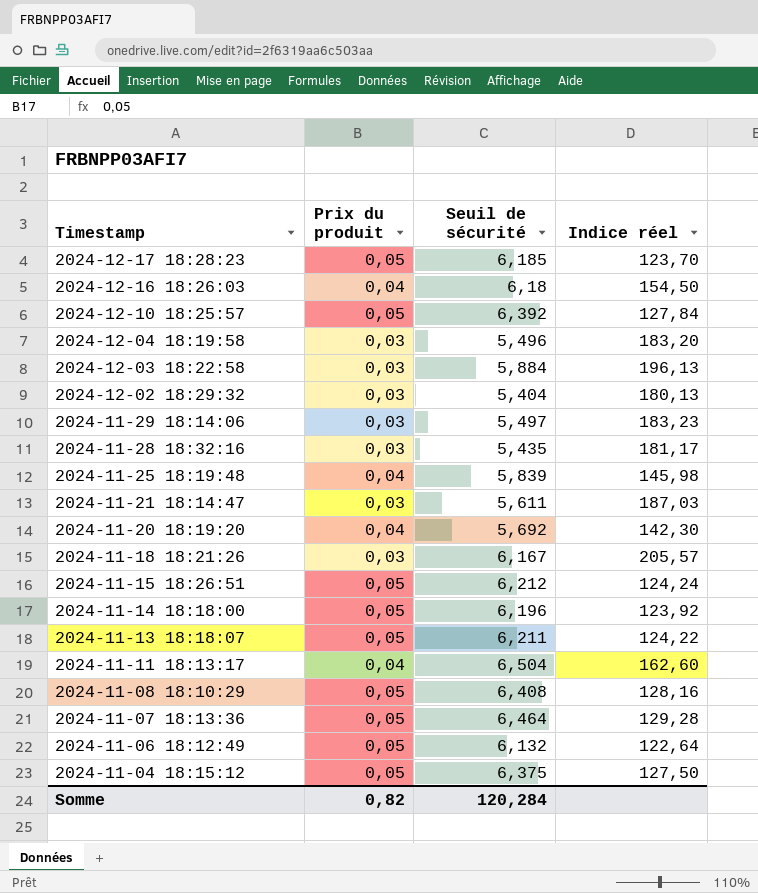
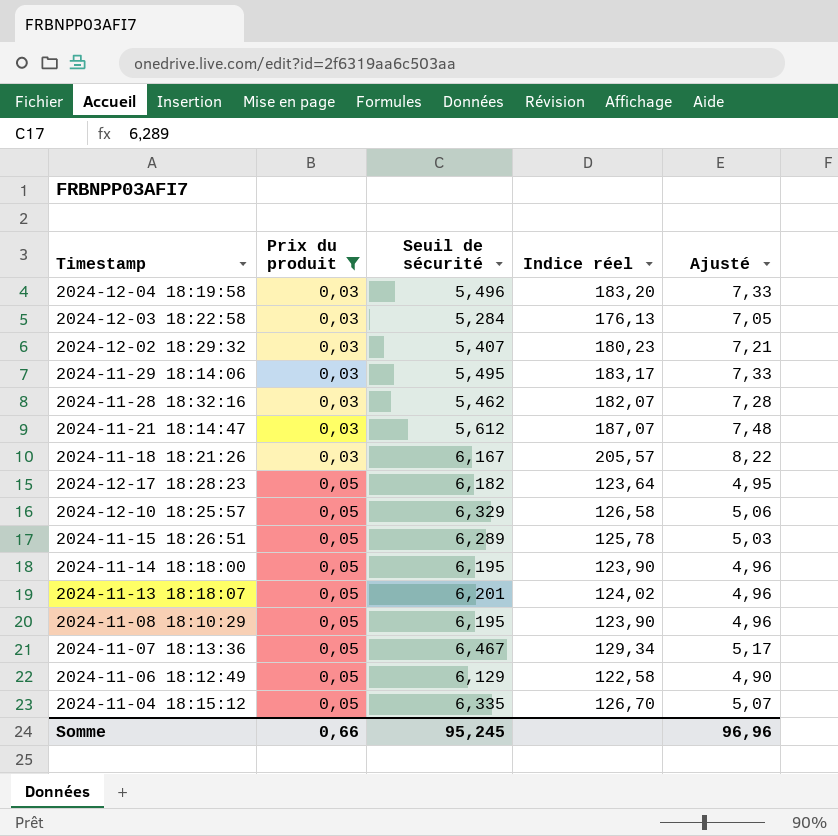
filter: none -> Prix du produit != 0,04
row order: Timestamp descending -> Prix du produit ascending
column Ajusté | formula: none -> [Indice réel] * 0,04
2024-12-03 18:22:58 | Seuil de sécurité: 5,884 -> 5,284
2024-12-03 18:22:58 | Indice réel: 196,13 -> 176,13
2024-12-02 18:29:32 | Seuil de sécurité: 5,404 -> 5,407
2024-12-02 18:29:32 | Indice réel: 180,13 -> 180,23
2024-11-29 18:14:06 | Seuil de sécurité: 5,497 -> 5,495
2024-11-29 18:14:06 | Indice réel: 183,23 -> 183,17
2024-11-28 18:32:16 | Seuil de sécurité: 5,435 -> 5,462
2024-11-28 18:32:16 | Indice réel: 181,17 -> 182,07
2024-11-21 18:14:47 | Seuil de sécurité: 5,611 -> 5,612
2024-11-21 18:14:47 | Indice réel: 187,03 -> 187,07
2024-12-17 18:28:23 | Seuil de sécurité: 6,185 -> 6,182
2024-12-17 18:28:23 | Indice réel: 123,70 -> 123,64
2024-12-10 18:25:57 | Seuil de sécurité: 6,392 -> 6,329
2024-12-10 18:25:57 | Indice réel: 127,84 -> 126,58
2024-11-15 18:26:51 | Seuil de sécurité: 6,212 -> 6,289
2024-11-15 18:26:51 | Indice réel: 124,24 -> 125,78
2024-11-14 18:18:00 | Seuil de sécurité: 6,196 -> 6,195
2024-11-14 18:18:00 | Indice réel: 123,92 -> 123,90
2024-11-13 18:18:07 | Seuil de sécurité: 6,211 -> 6,201
2024-11-13 18:18:07 | Indice réel: 124,22 -> 124,02
2024-11-08 18:10:29 | Seuil de sécurité: 6,408 -> 6,195
2024-11-08 18:10:29 | Indice réel: 128,16 -> 123,90
2024-11-07 18:13:36 | Seuil de sécurité: 6,464 -> 6,467
2024-11-07 18:13:36 | Indice réel: 129,28 -> 129,34
2024-11-06 18:12:49 | Seuil de sécurité: 6,132 -> 6,129
2024-11-06 18:12:49 | Indice réel: 122,64 -> 122,58
2024-11-04 18:15:12 | Seuil de sécurité: 6,375 -> 6,335
2024-11-04 18:15:12 | Indice réel: 127,50 -> 126,70
Somme | Prix du produit: 0,82 -> 0,66
Somme | Seuil de sécurité: 120,284 -> 95,245

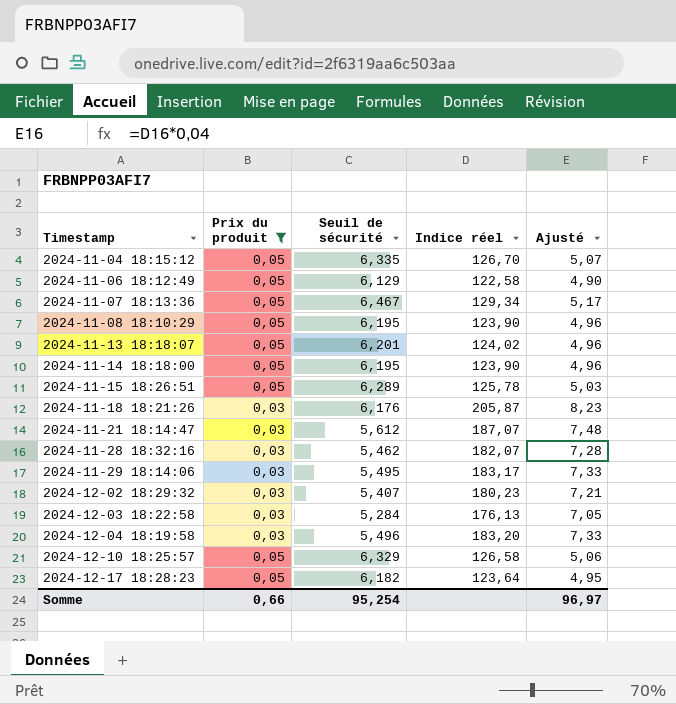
row order: Prix du produit ascending -> Timestamp ascending
2024-11-18 18:21:26 | Seuil de sécurité: 6,167 -> 6,176
2024-11-18 18:21:26 | Indice réel: 205,57 -> 205,87
2024-11-18 18:21:26 | Ajusté: 8,22 -> 8,23
Somme | Seuil de sécurité: 95,245 -> 95,254
Somme | Ajusté: 96,96 -> 96,97

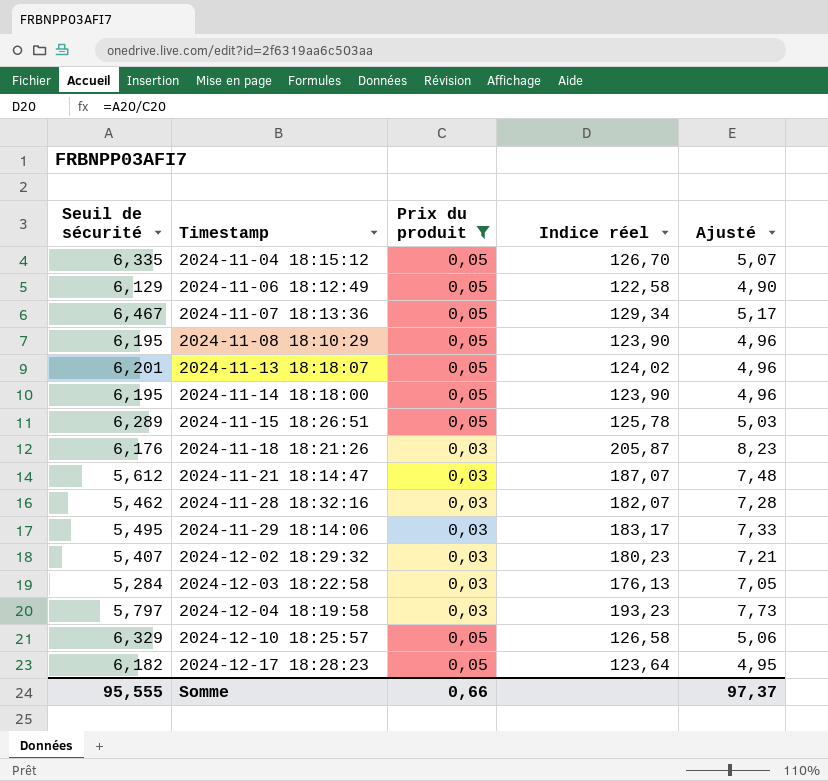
column Seuil de sécurité | position: 3 -> 1
2024-12-04 18:19:58 | Seuil de sécurité: 5,496 -> 5,797
2024-12-04 18:19:58 | Indice réel: 183,20 -> 193,23
2024-12-04 18:19:58 | Ajusté: 7,33 -> 7,73
Somme | Seuil de sécurité: 95,254 -> 95,555
Somme | Ajusté: 96,97 -> 97,37

